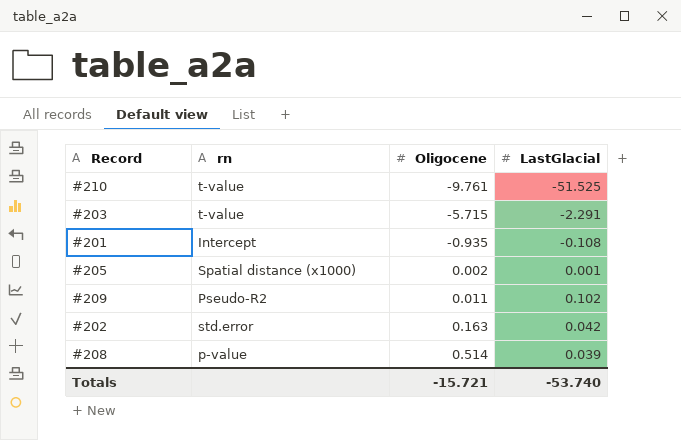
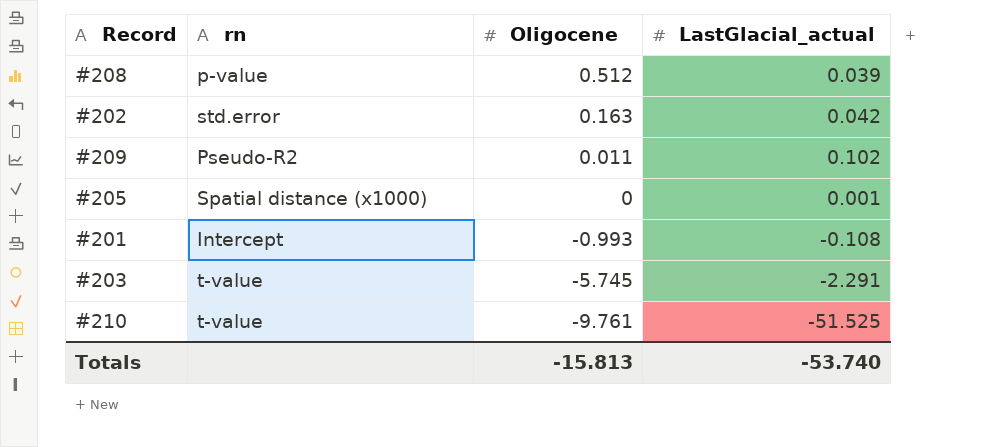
row order: Oligocene ascending -> Oligocene descending
column name: LastGlacial -> LastGlacial_actual
#208 | Oligocene: 0.514 -> 0.512
#205 | Oligocene: 0.002 -> 0
#201 | Oligocene: -0.935 -> -0.993
#203 | Oligocene: -5.715 -> -5.745
Totals | Oligocene: -15.721 -> -15.813

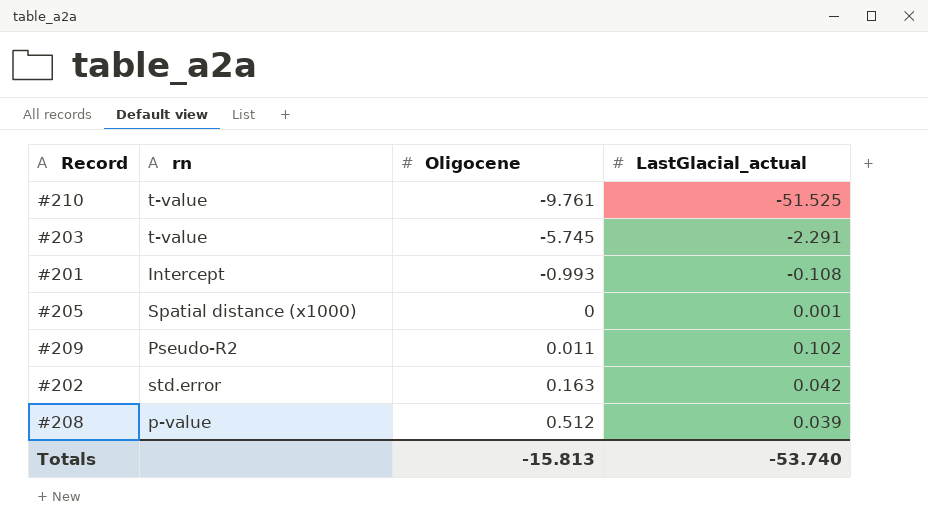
row order: Oligocene descending -> Oligocene ascending

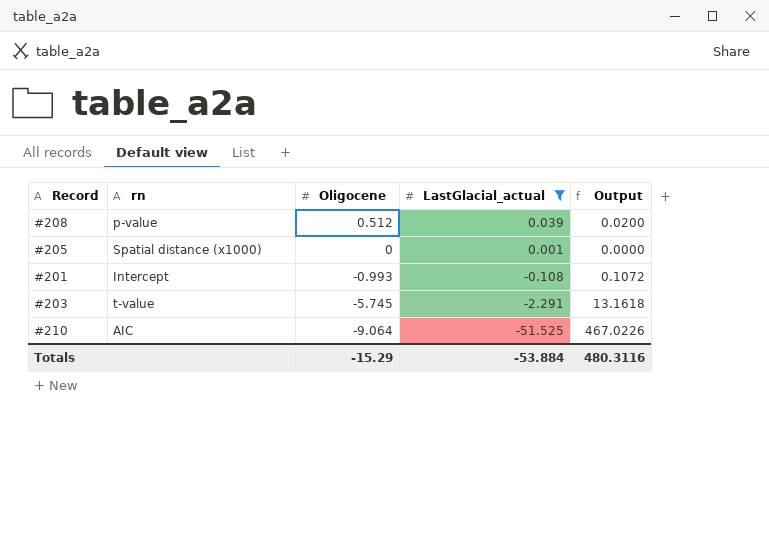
filter: none -> LastGlacial_actual <= 0.039
row order: Oligocene ascending -> Oligocene descending
column Output | formula: none -> [Oligocene] * [LastGlacial_actual]
#210 | rn: t-value -> AIC
#210 | Oligocene: -9.761 -> -9.064
Totals | Oligocene: -15.813 -> -15.29
Totals | LastGlacial_actual: -53.740 -> -53.884

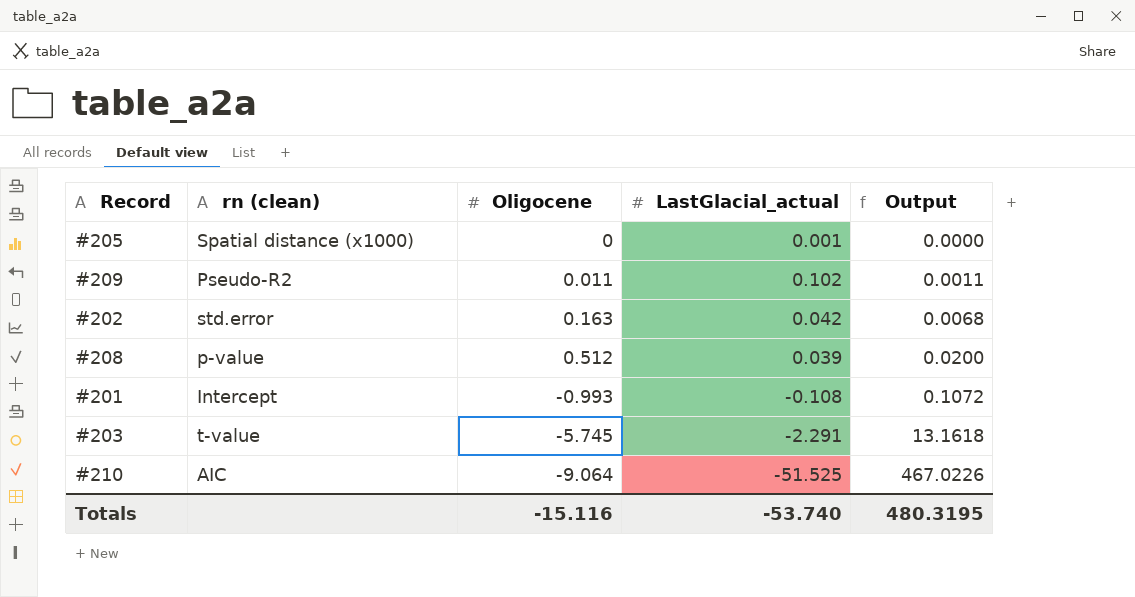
filter: LastGlacial_actual <= 0.039 -> none
row order: Oligocene descending -> Output ascending
column name: rn -> rn (clean)
Totals | Oligocene: -15.29 -> -15.116
Totals | LastGlacial_actual: -53.884 -> -53.740
Totals | Output: 480.3116 -> 480.3195

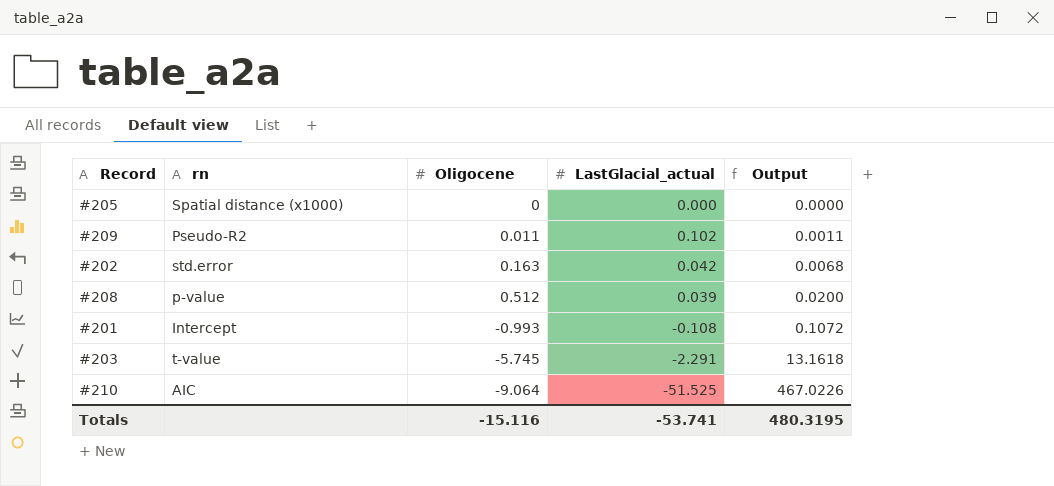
column name: rn (clean) -> rn
#205 | LastGlacial_actual: 0.001 -> 0.000
Totals | LastGlacial_actual: -53.740 -> -53.741

